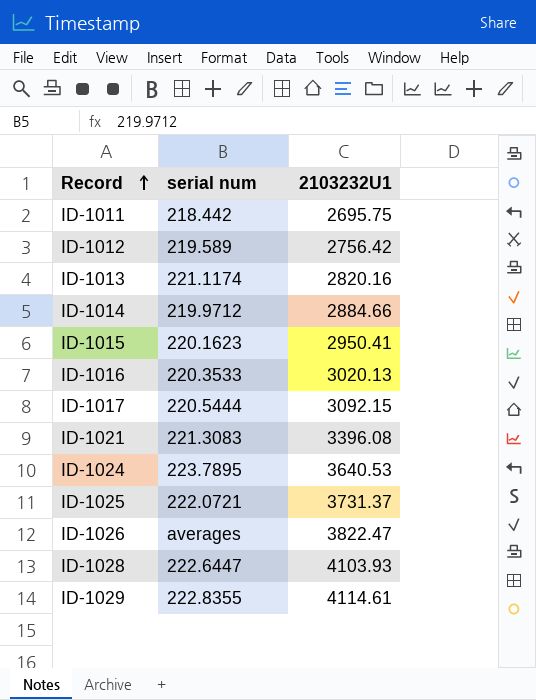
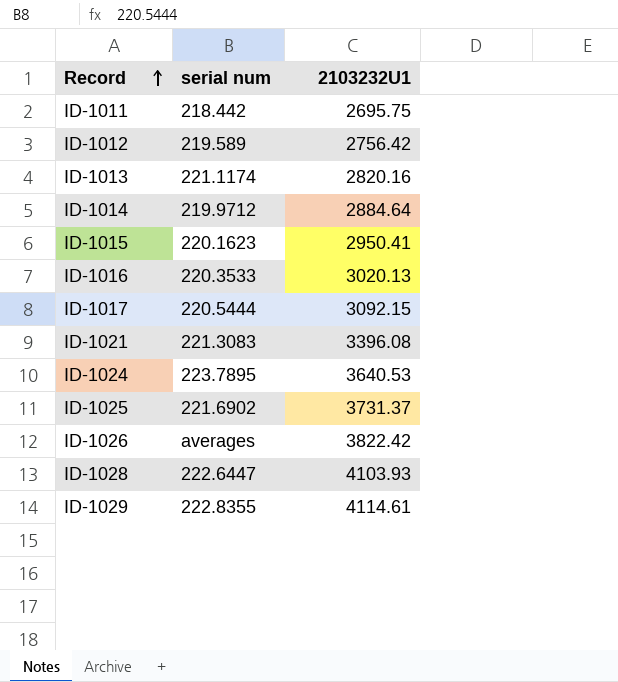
ID-1014 | 2103232U1: 2884.66 -> 2884.64
ID-1025 | serial num: 222.0721 -> 221.6902
ID-1026 | 2103232U1: 3822.47 -> 3822.42

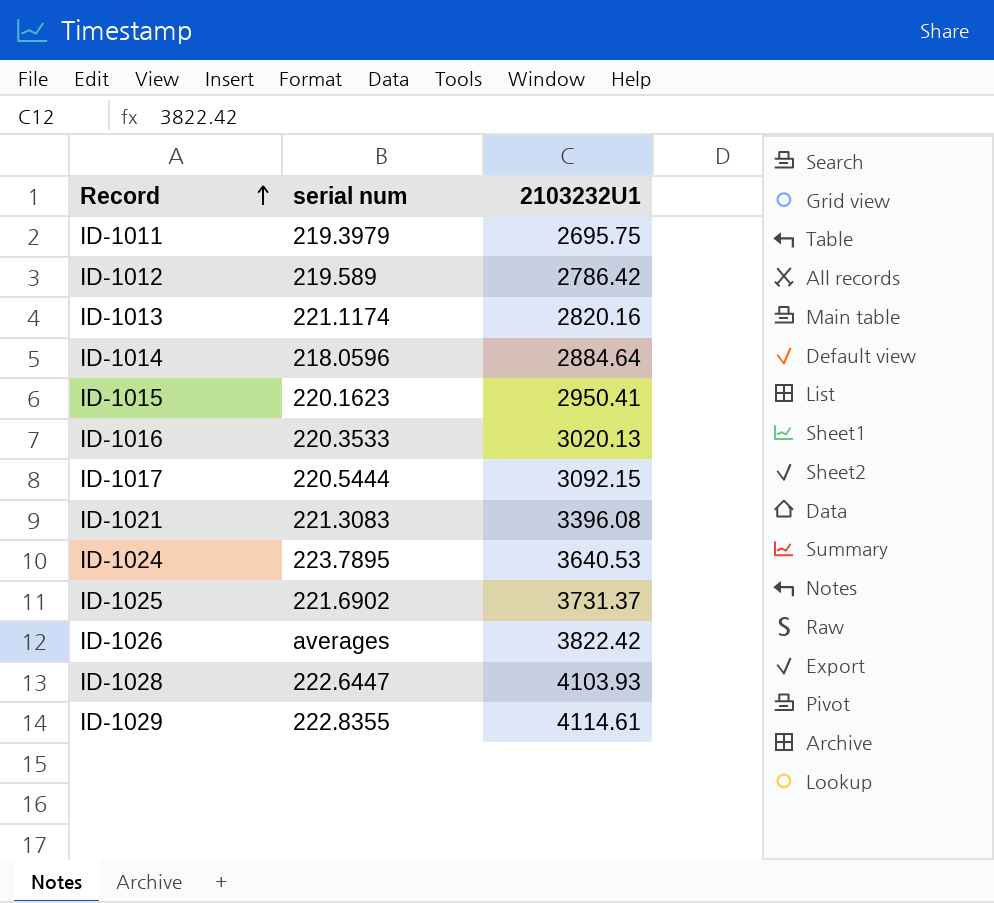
ID-1011 | serial num: 218.442 -> 219.3979
ID-1012 | 2103232U1: 2756.42 -> 2786.42
ID-1014 | serial num: 219.9712 -> 218.0596

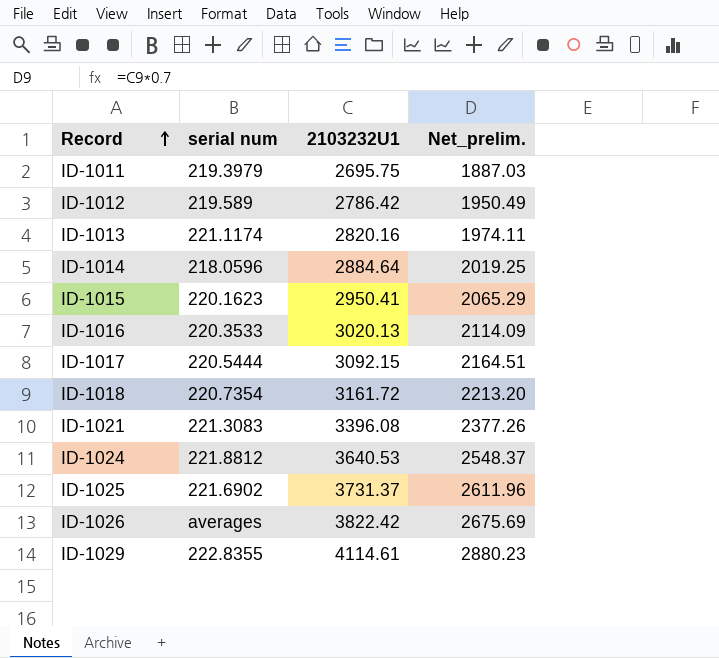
column Net_prelim. | formula: none -> [2103232U1] * 0.7
row ID-1028: 222.6447 | 4103.93 -> none
row ID-1018: none -> 220.7354 | 3161.72 | 2213.20
ID-1024 | serial num: 223.7895 -> 221.8812

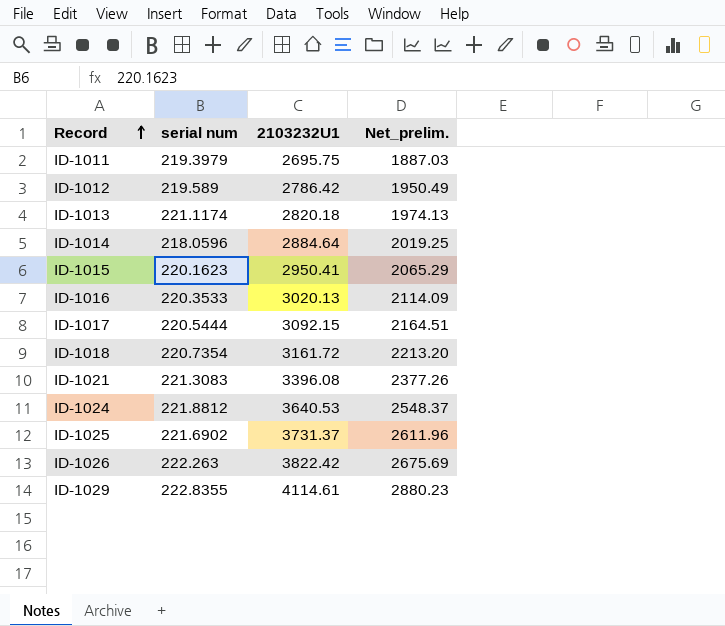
ID-1013 | 2103232U1: 2820.16 -> 2820.18
ID-1013 | Net_prelim.: 1974.11 -> 1974.13
ID-1026 | serial num: averages -> 222.263

